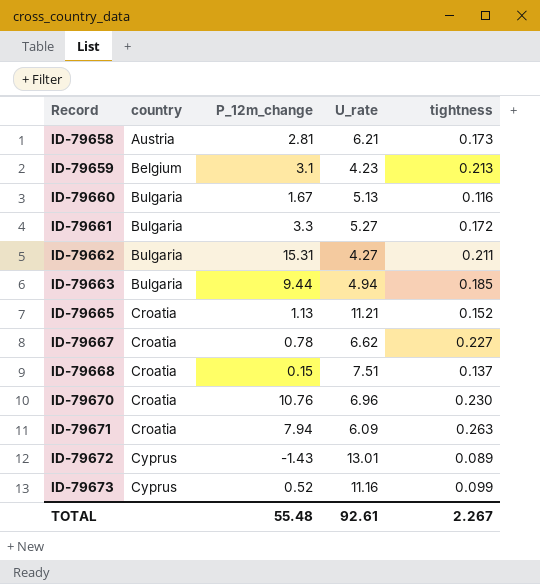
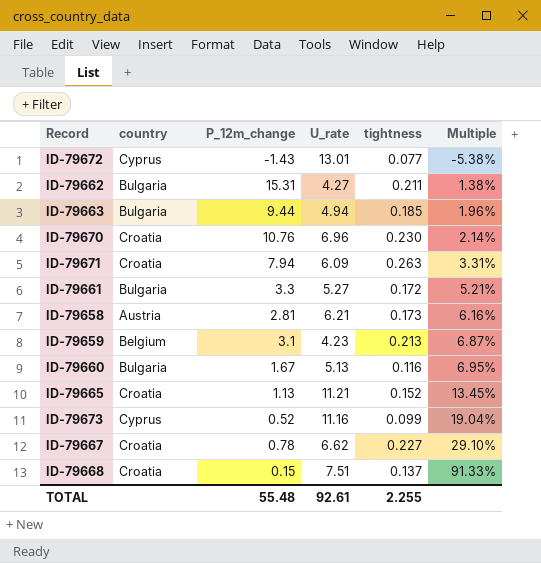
row order: Record ascending -> Multiple ascending
column Multiple | formula: none -> [tightness] / [P_12m_change]
ID-79672 | tightness: 0.089 -> 0.077
TOTAL | tightness: 2.267 -> 2.255

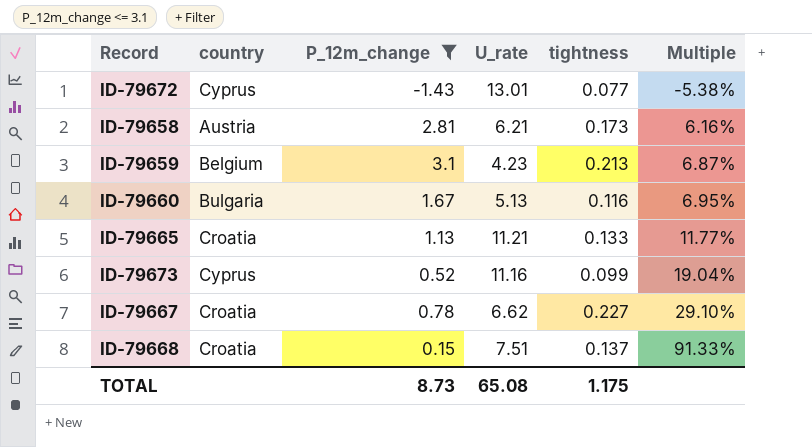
filter: none -> P_12m_change <= 3.1
ID-79665 | tightness: 0.152 -> 0.133
ID-79665 | Multiple: 13.45% -> 11.77%
TOTAL | P_12m_change: 55.48 -> 8.73
TOTAL | U_rate: 92.61 -> 65.08
TOTAL | tightness: 2.255 -> 1.175

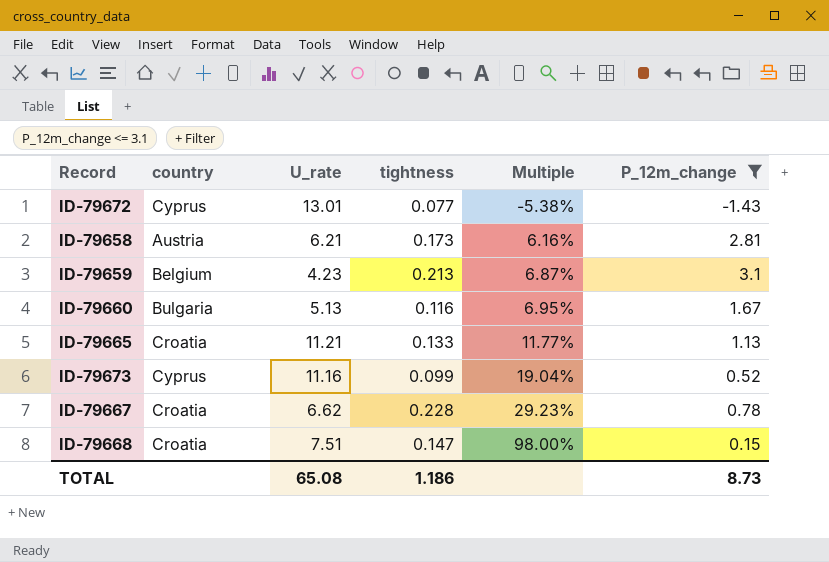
column P_12m_change | position: 3 -> 6
ID-79667 | tightness: 0.227 -> 0.228
ID-79667 | Multiple: 29.10% -> 29.23%
ID-79668 | tightness: 0.137 -> 0.147
ID-79668 | Multiple: 91.33% -> 98.00%
TOTAL | tightness: 1.175 -> 1.186

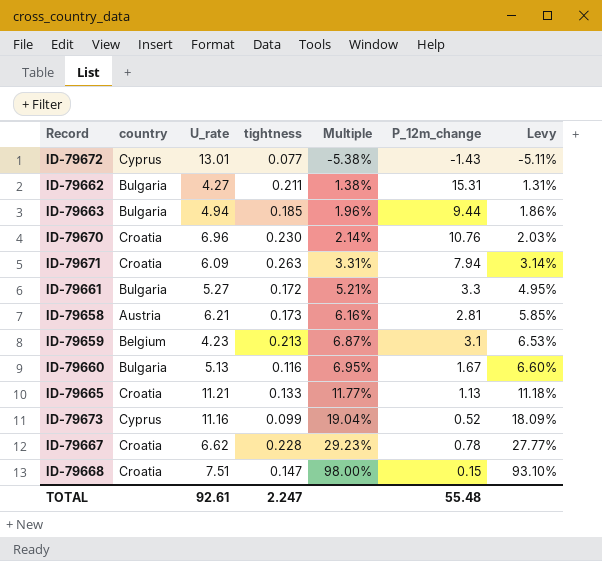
filter: P_12m_change <= 3.1 -> none
column Levy | formula: none -> [Multiple] * 0.95
TOTAL | U_rate: 65.08 -> 92.61
TOTAL | tightness: 1.186 -> 2.247
TOTAL | P_12m_change: 8.73 -> 55.48

